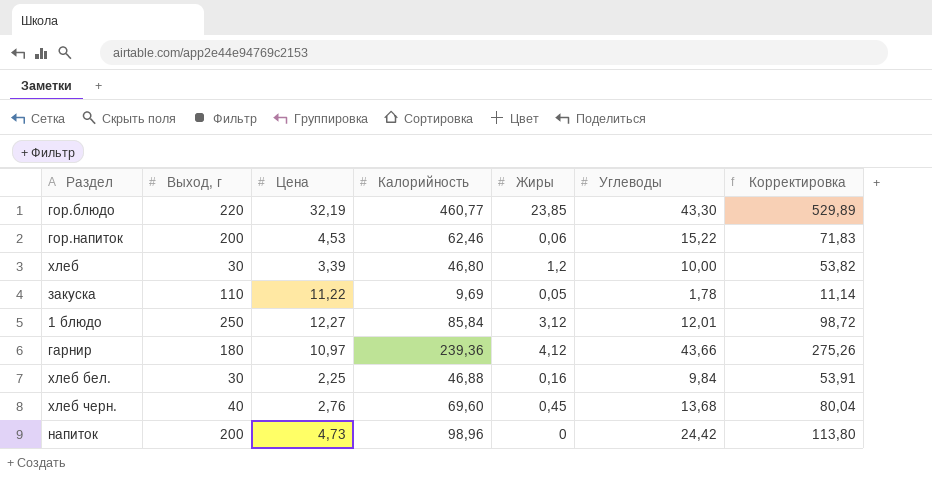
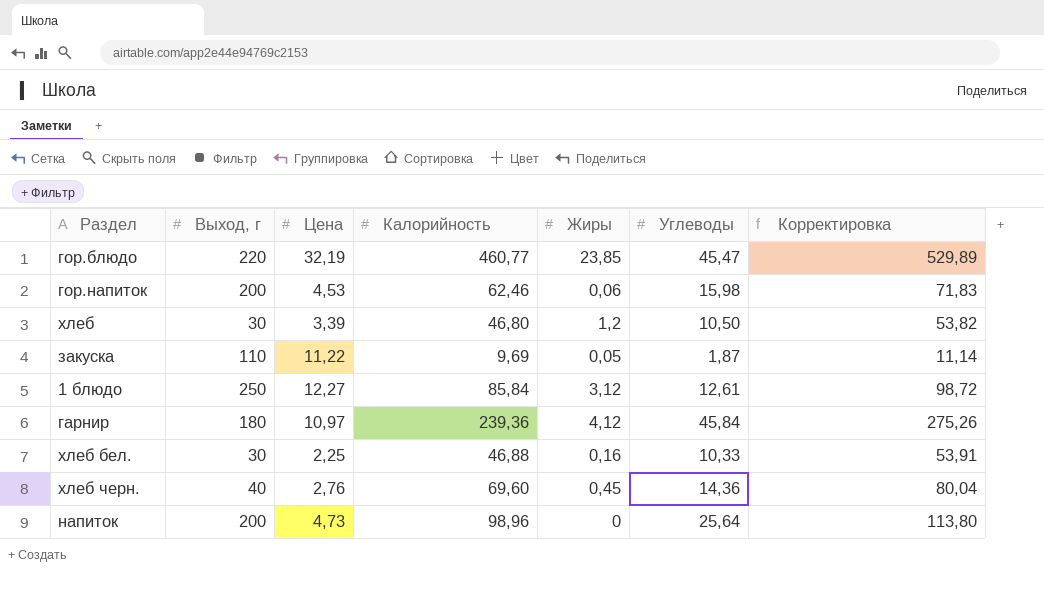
гор.блюдо | Углеводы: 43,30 -> 45,47
гор.напиток | Углеводы: 15,22 -> 15,98
хлеб | Углеводы: 10,00 -> 10,50
закуска | Углеводы: 1,78 -> 1,87
1 блюдо | Углеводы: 12,01 -> 12,61
гарнир | Углеводы: 43,66 -> 45,84
хлеб бел. | Углеводы: 9,84 -> 10,33
хлеб черн. | Углеводы: 13,68 -> 14,36
напиток | Углеводы: 24,42 -> 25,64

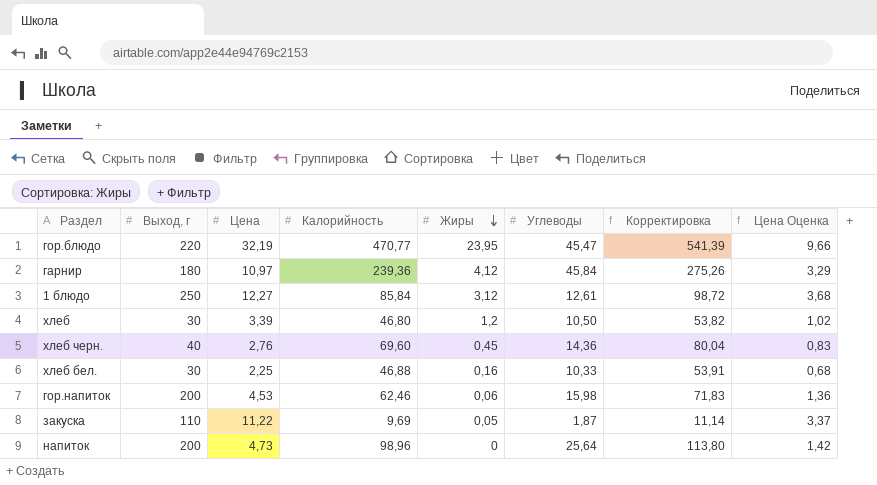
row order: none -> Жиры descending
column Цена Оценка | formula: none -> [Цена] * 0,3
гор.блюдо | Калорийность: 460,77 -> 470,77
гор.блюдо | Жиры: 23,85 -> 23,95
гор.блюдо | Корректировка: 529,89 -> 541,39

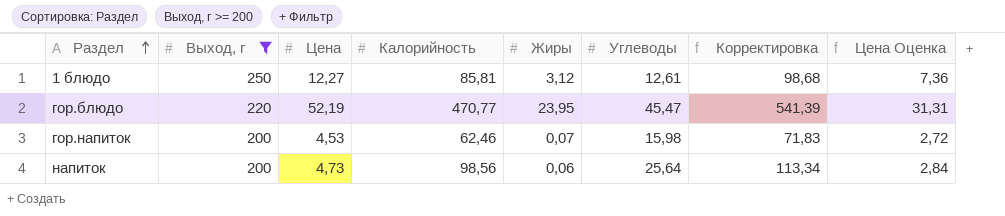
filter: none -> Выход, г >= 200
row order: Жиры descending -> Раздел ascending
column Цена Оценка | formula: [Цена] * 0,3 -> [Цена] * 0,6
1 блюдо | Калорийность: 85,84 -> 85,81
1 блюдо | Корректировка: 98,72 -> 98,68
гор.блюдо | Цена: 32,19 -> 52,19
гор.напиток | Жиры: 0,06 -> 0,07
напиток | Калорийность: 98,96 -> 98,56
напиток | Жиры: 0 -> 0,06
напиток | Корректировка: 113,80 -> 113,34

